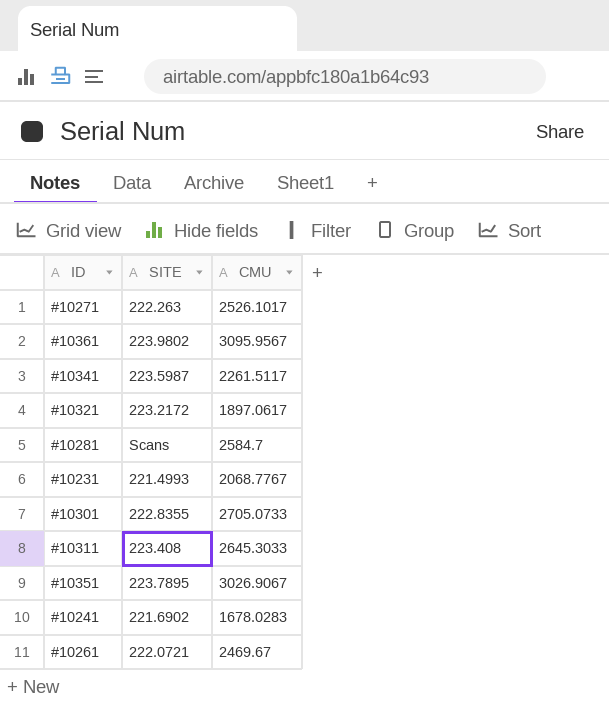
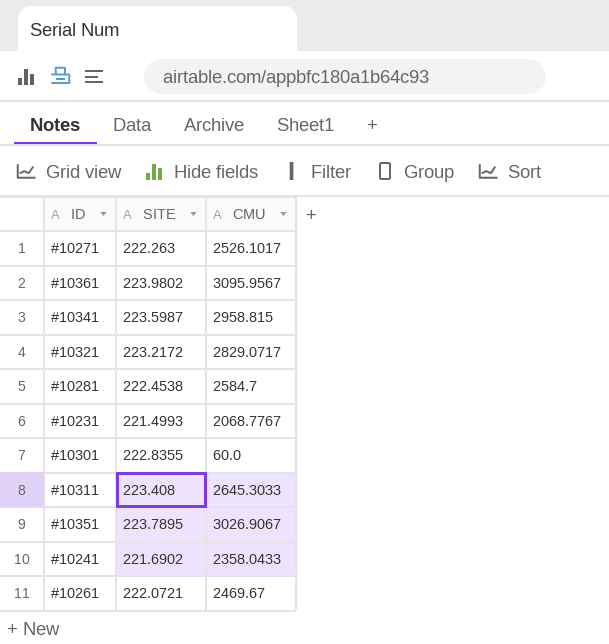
#10341 | CMU: 2261.5117 -> 2958.815
#10321 | CMU: 1897.0617 -> 2829.0717
#10281 | SITE: Scans -> 222.4538
#10301 | CMU: 2705.0733 -> 60.0
#10241 | CMU: 1678.0283 -> 2358.0433

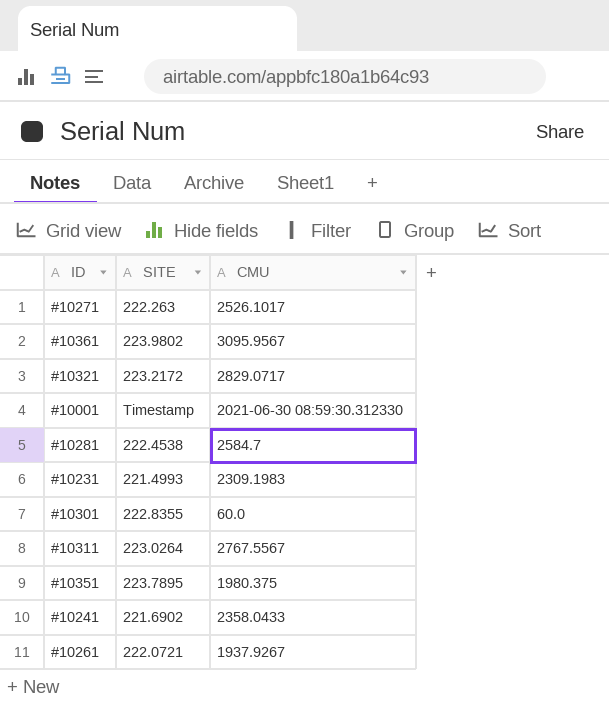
row #10341: 223.5987 | 2958.815 -> none
row #10001: none -> Timestamp | 2021-06-30 08:59:30.312330
#10231 | CMU: 2068.7767 -> 2309.1983
#10311 | SITE: 223.408 -> 223.0264
#10311 | CMU: 2645.3033 -> 2767.5567
#10351 | CMU: 3026.9067 -> 1980.375
#10261 | CMU: 2469.67 -> 1937.9267

